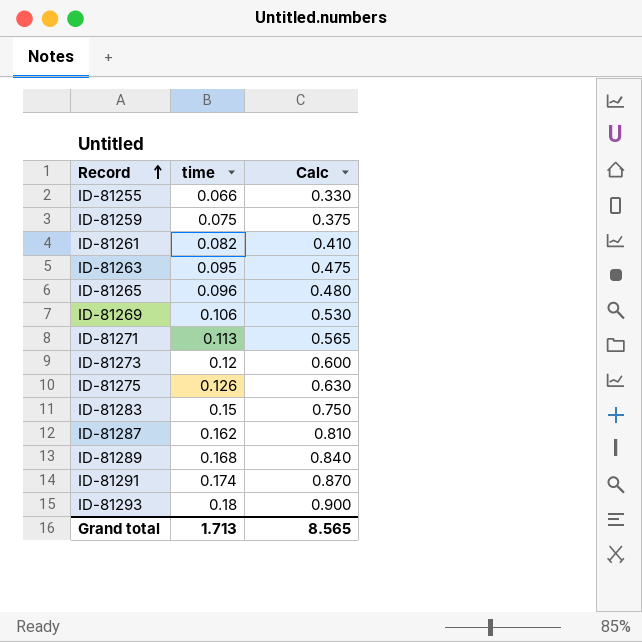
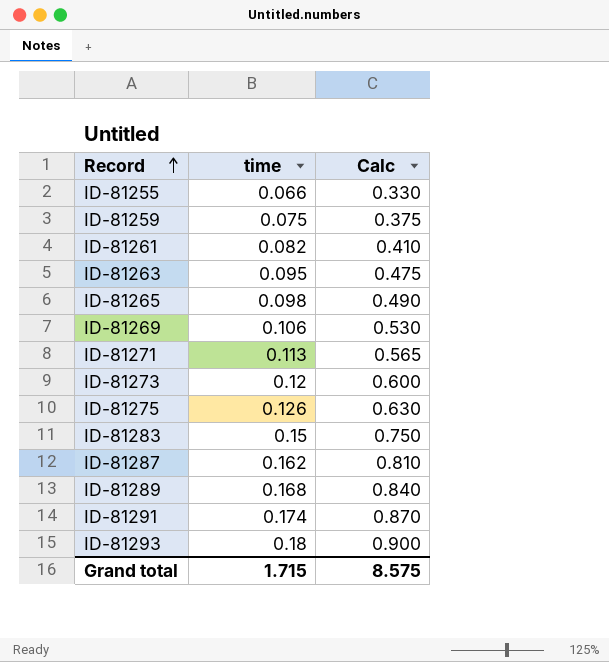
ID-81265 | time: 0.096 -> 0.098
ID-81265 | Calc: 0.480 -> 0.490
Grand total | time: 1.713 -> 1.715
Grand total | Calc: 8.565 -> 8.575

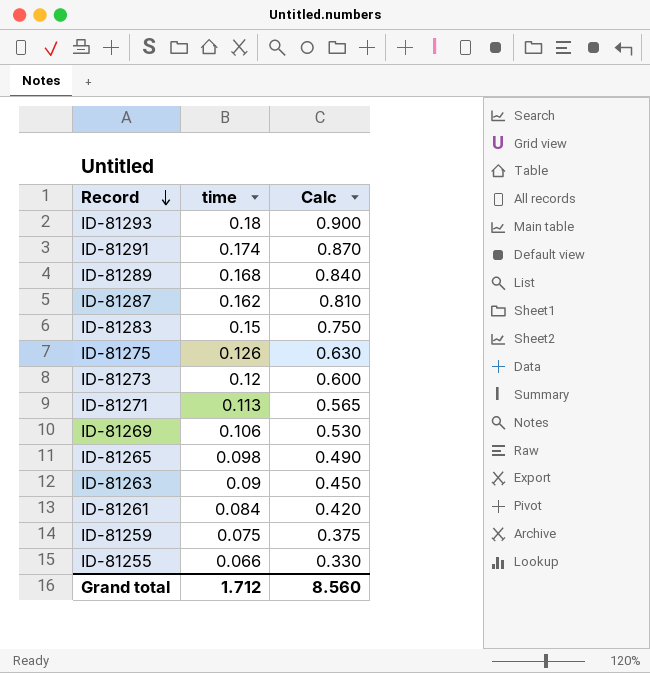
row order: Record ascending -> Record descending
ID-81263 | time: 0.095 -> 0.09
ID-81263 | Calc: 0.475 -> 0.450
ID-81261 | time: 0.082 -> 0.084
ID-81261 | Calc: 0.410 -> 0.420
Grand total | time: 1.715 -> 1.712
Grand total | Calc: 8.575 -> 8.560

